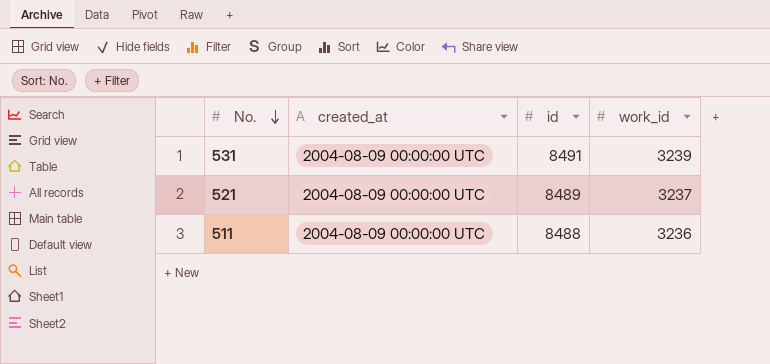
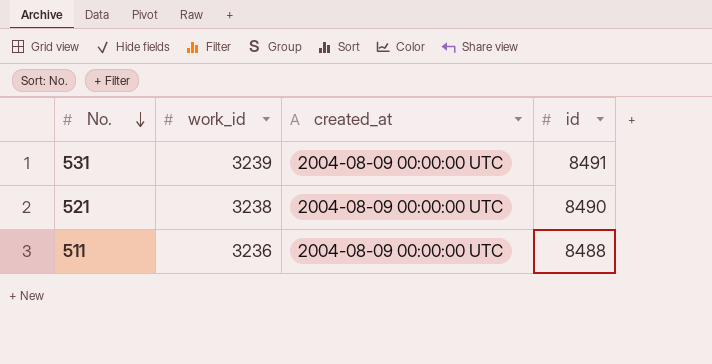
column work_id | position: 4 -> 2
521 | work_id: 3237 -> 3238
521 | id: 8489 -> 8490

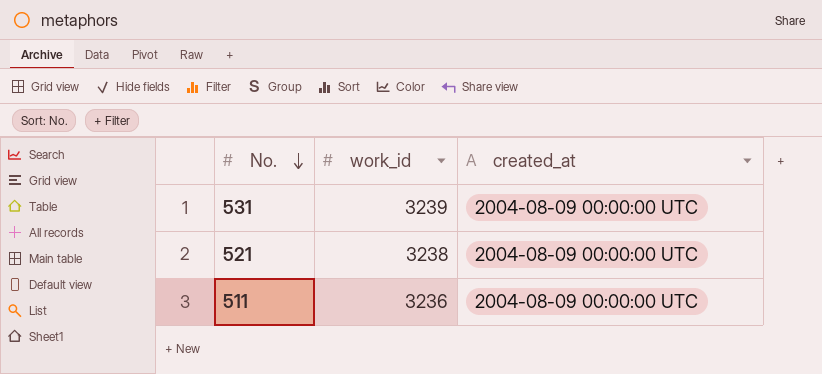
column id | position: 4 -> none

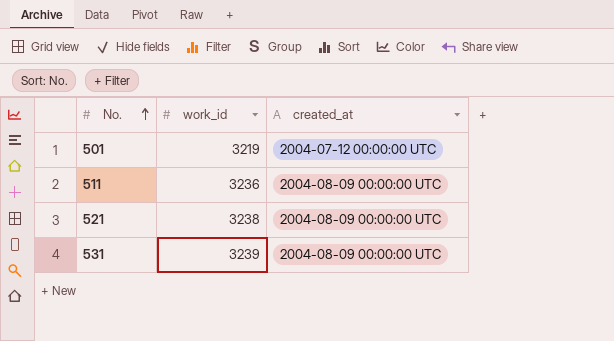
row order: No. descending -> No. ascending
row 501: none -> 3219 | 2004-07-12 00:00:00 UTC

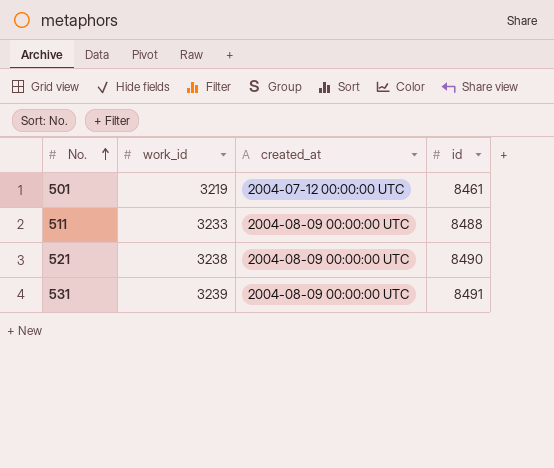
column id | position: none -> 4
511 | work_id: 3236 -> 3233

